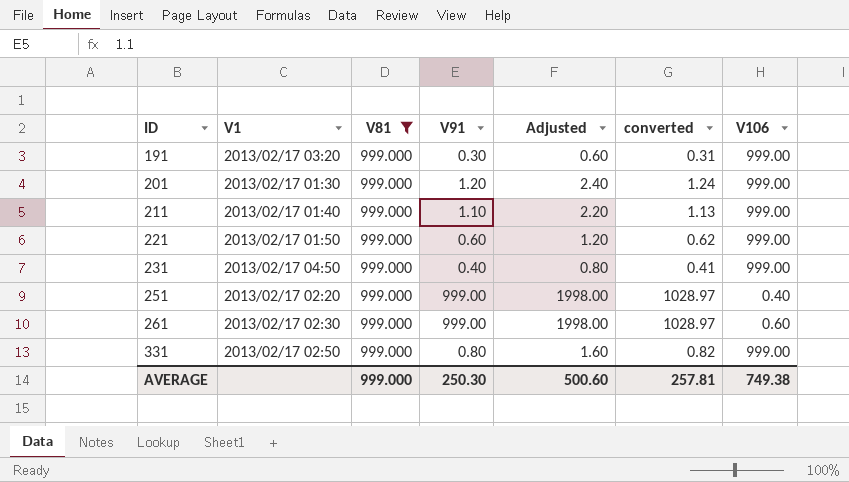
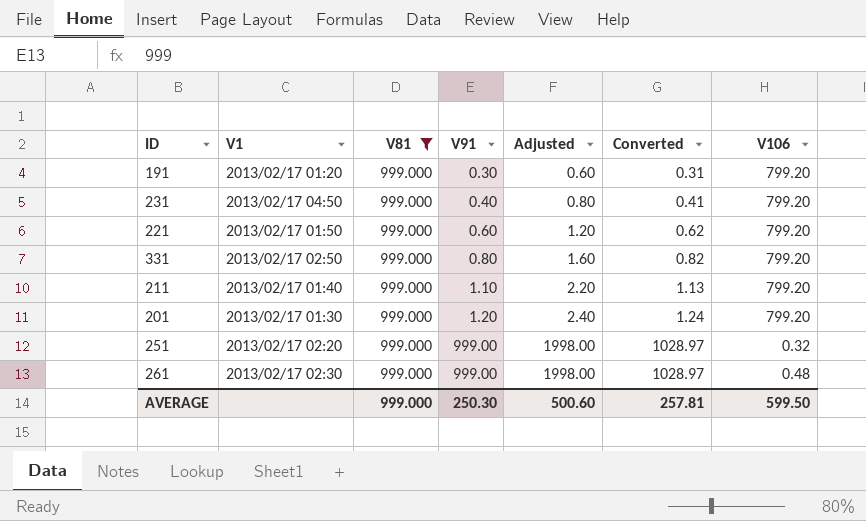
row order: ID ascending -> V91 ascending
column name: converted -> Converted
191 | V1: 2013/02/17 03:20 -> 2013/02/17 01:20
191 | V106: 999.00 -> 799.20
231 | V106: 999.00 -> 799.20
221 | V106: 999.00 -> 799.20
331 | V106: 999.00 -> 799.20
211 | V106: 999.00 -> 799.20
201 | V106: 999.00 -> 799.20
251 | V106: 0.40 -> 0.32
261 | V106: 0.60 -> 0.48
AVERAGE | V106: 749.38 -> 599.50

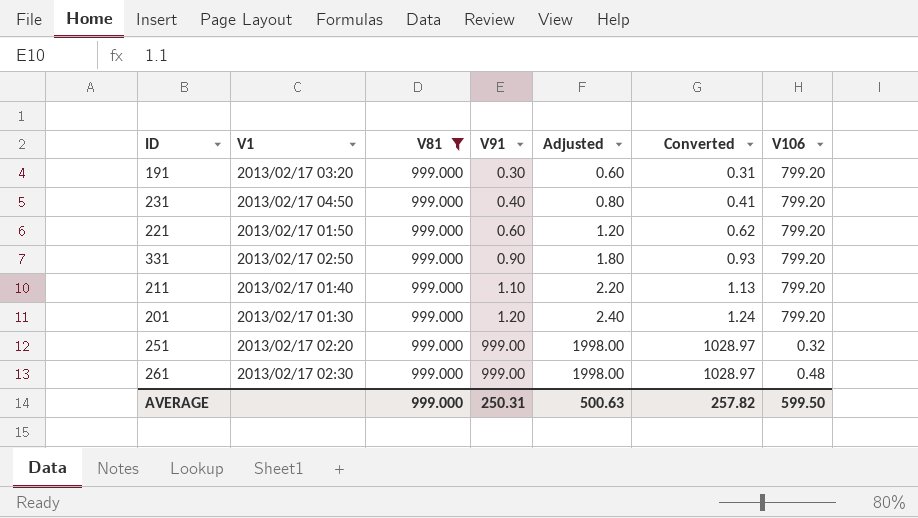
191 | V1: 2013/02/17 01:20 -> 2013/02/17 03:20
331 | V91: 0.80 -> 0.90
331 | Adjusted: 1.60 -> 1.80
331 | Converted: 0.82 -> 0.93
AVERAGE | V91: 250.30 -> 250.31
AVERAGE | Adjusted: 500.60 -> 500.63
AVERAGE | Converted: 257.81 -> 257.82

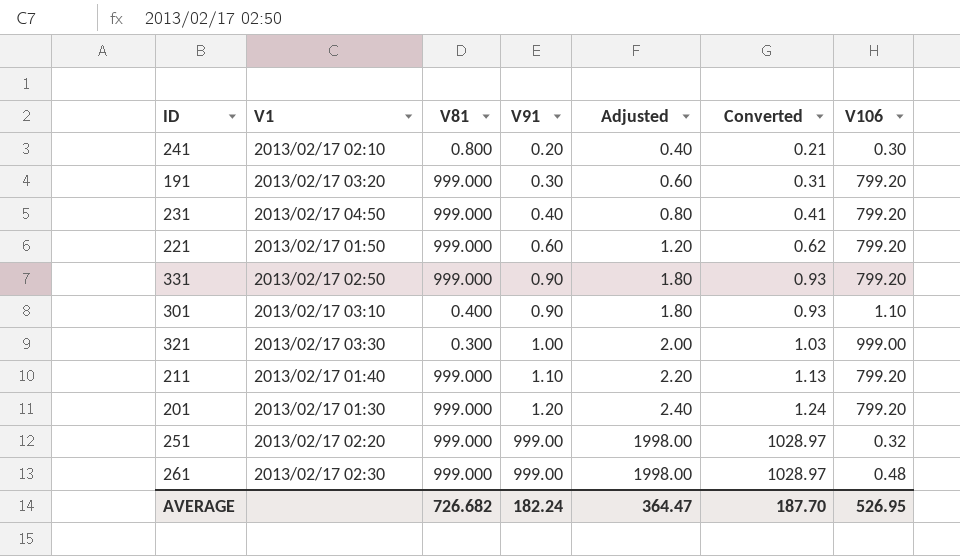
filter: V81 = 999.000 -> none
AVERAGE | V81: 999.000 -> 726.682
AVERAGE | V91: 250.31 -> 182.24
AVERAGE | Adjusted: 500.63 -> 364.47
AVERAGE | Converted: 257.82 -> 187.70
AVERAGE | V106: 599.50 -> 526.95

